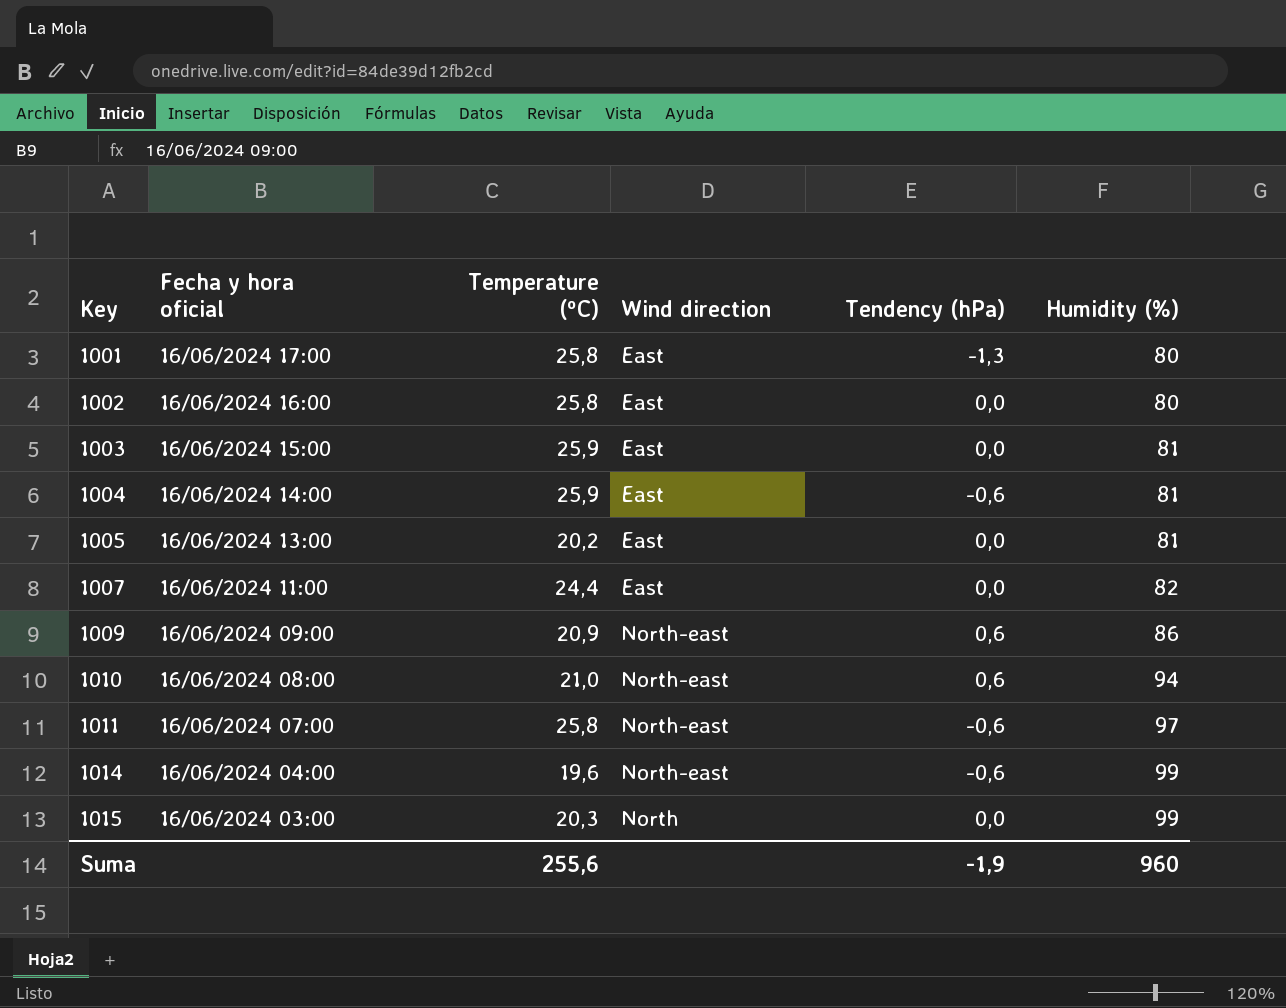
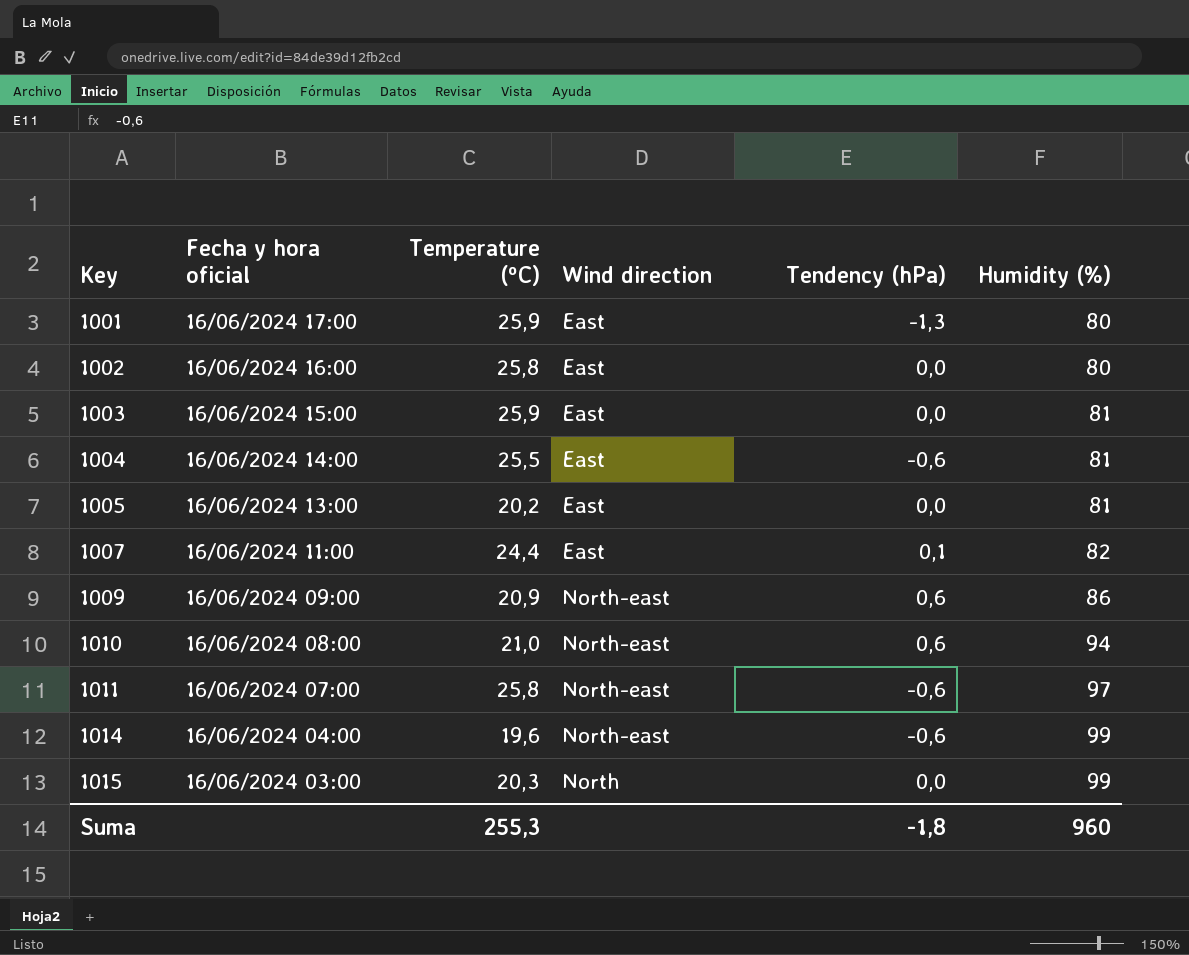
1001 | Temperature (ºC): 25,8 -> 25,9
1004 | Temperature (ºC): 25,9 -> 25,5
1007 | Tendency (hPa): 0,0 -> 0,1
Suma | Temperature (ºC): 255,6 -> 255,3
Suma | Tendency (hPa): -1,9 -> -1,8

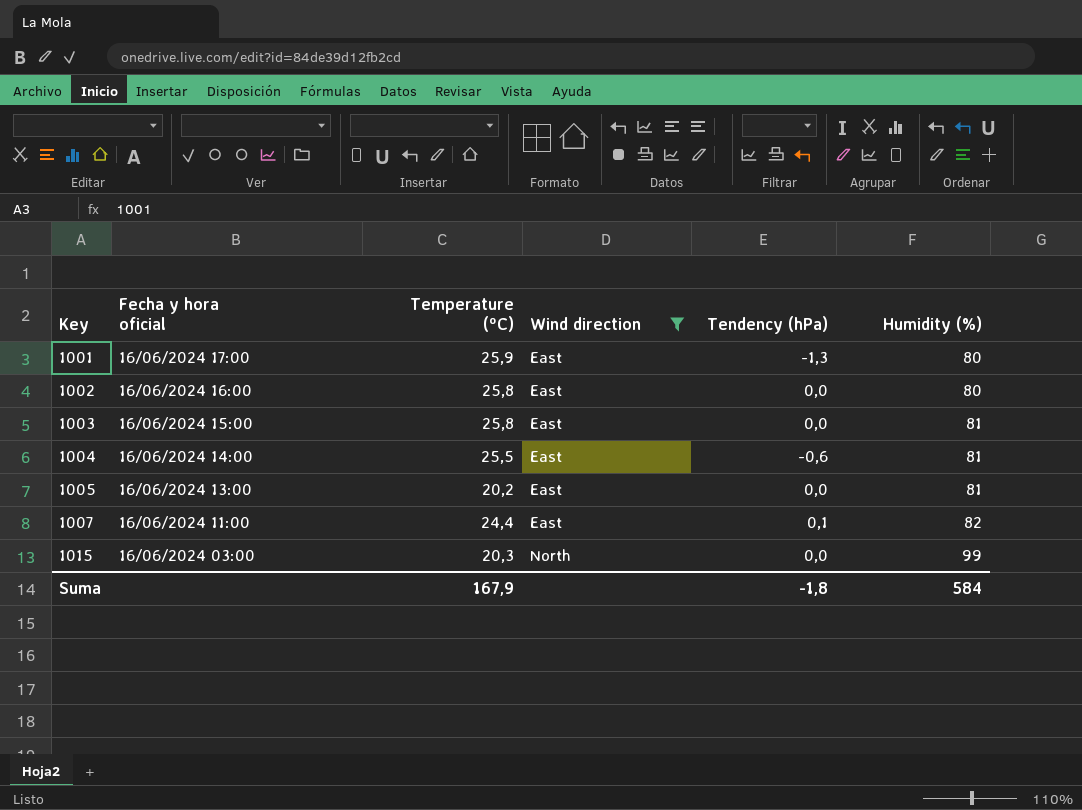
filter: none -> Wind direction != North-east
1003 | Temperature (ºC): 25,9 -> 25,8
Suma | Temperature (ºC): 255,3 -> 167,9
Suma | Humidity (%): 960 -> 584

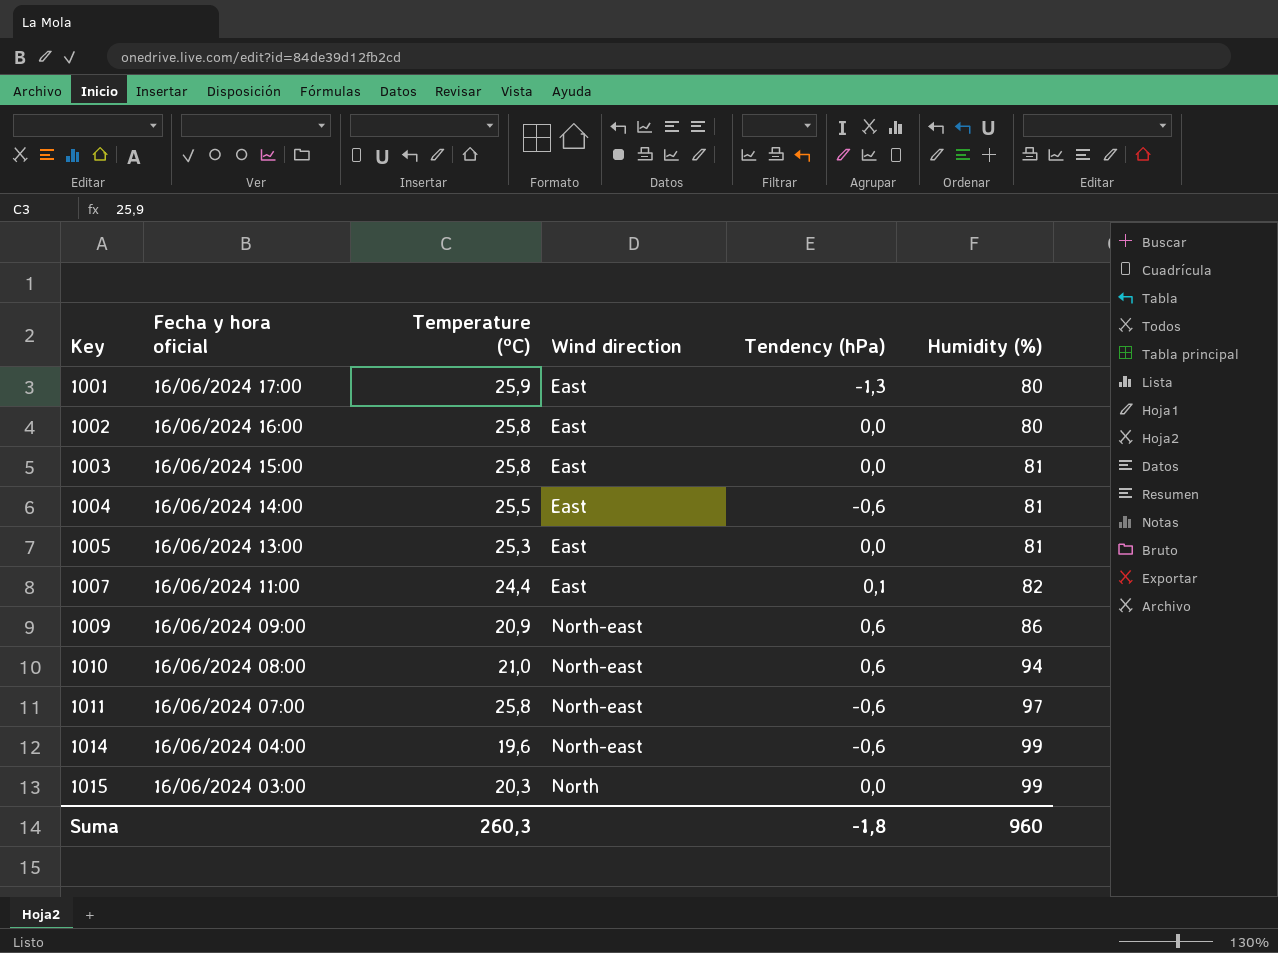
filter: Wind direction != North-east -> none
1005 | Temperature (ºC): 20,2 -> 25,3
Suma | Temperature (ºC): 167,9 -> 260,3
Suma | Humidity (%): 584 -> 960

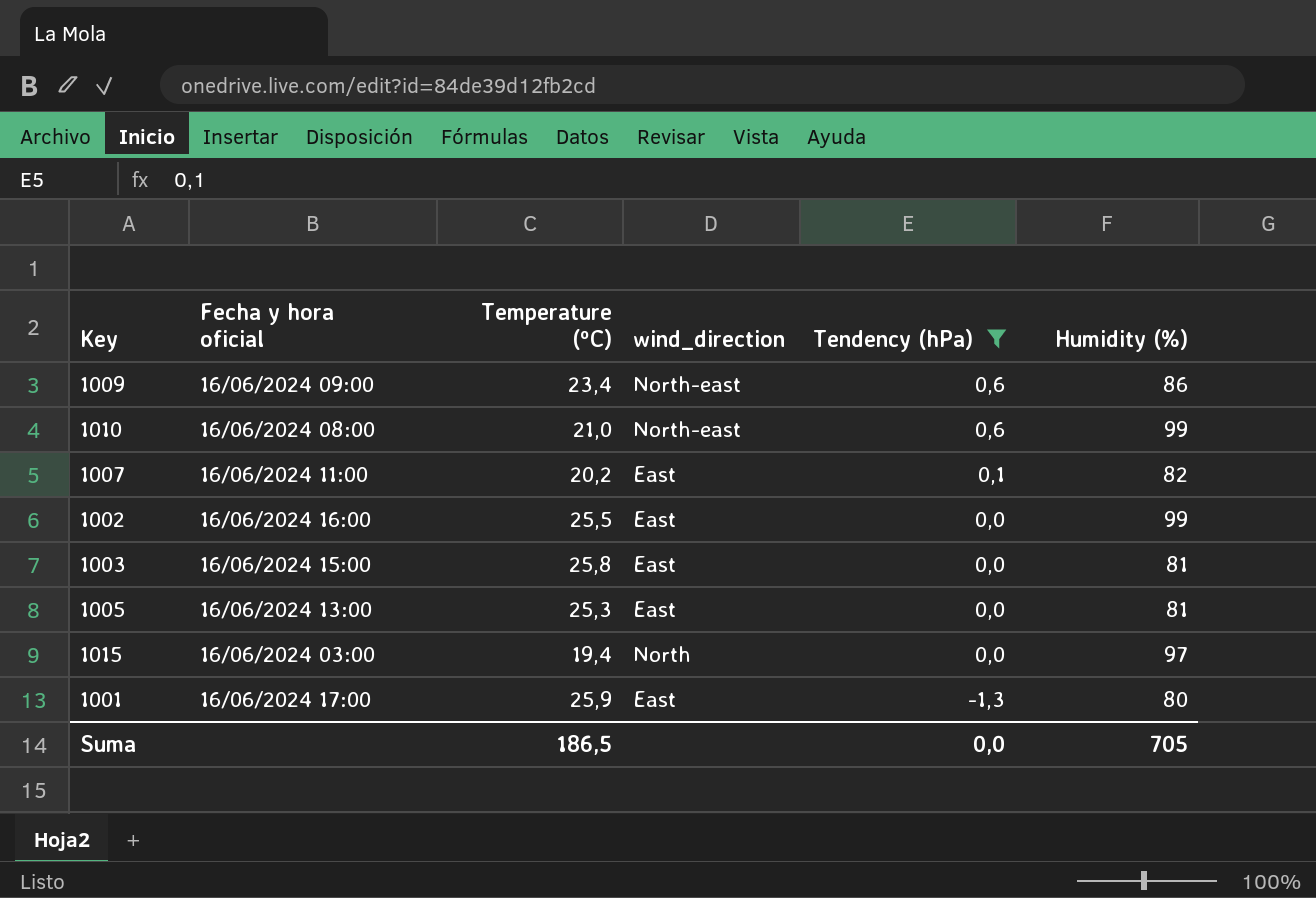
filter: none -> Tendency (hPa) != -0,6
row order: Key ascending -> Tendency (hPa) descending
column name: Wind direction -> wind_direction
1009 | Temperature (ºC): 20,9 -> 23,4
1010 | Humidity (%): 94 -> 99
1007 | Temperature (ºC): 24,4 -> 20,2
1002 | Temperature (ºC): 25,8 -> 25,5
1002 | Humidity (%): 80 -> 99
1015 | Temperature (ºC): 20,3 -> 19,4
1015 | Humidity (%): 99 -> 97
Suma | Temperature (ºC): 260,3 -> 186,5
Suma | Tendency (hPa): -1,8 -> 0,0
Suma | Humidity (%): 960 -> 705

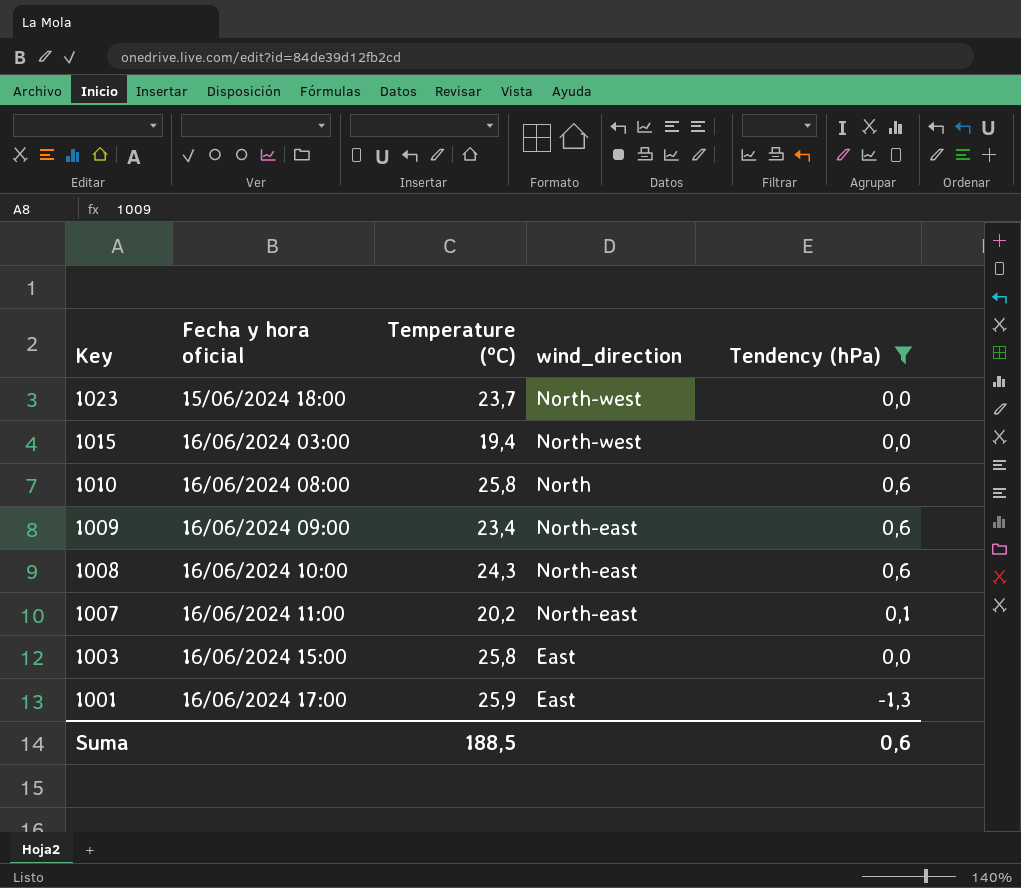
row order: Tendency (hPa) descending -> Key descending
column Humidity (%) | position: 6 -> none
row 1002: 16/06/2024 16:00 | 25,5 | East | 0,0 | 99 -> none
row 1005: 16/06/2024 13:00 | 25,3 | East | 0,0 | 81 -> none
row 1023: none -> 15/06/2024 18:00 | 23,7 | North-west | 0,0
1015 | wind_direction: North -> North-west
1010 | Temperature (ºC): 21,0 -> 25,8
1010 | wind_direction: North-east -> North
row 1008: none -> 16/06/2024 10:00 | 24,3 | North-east | 0,6
1007 | wind_direction: East -> North-east
Suma | Temperature (ºC): 186,5 -> 188,5
Suma | Tendency (hPa): 0,0 -> 0,6

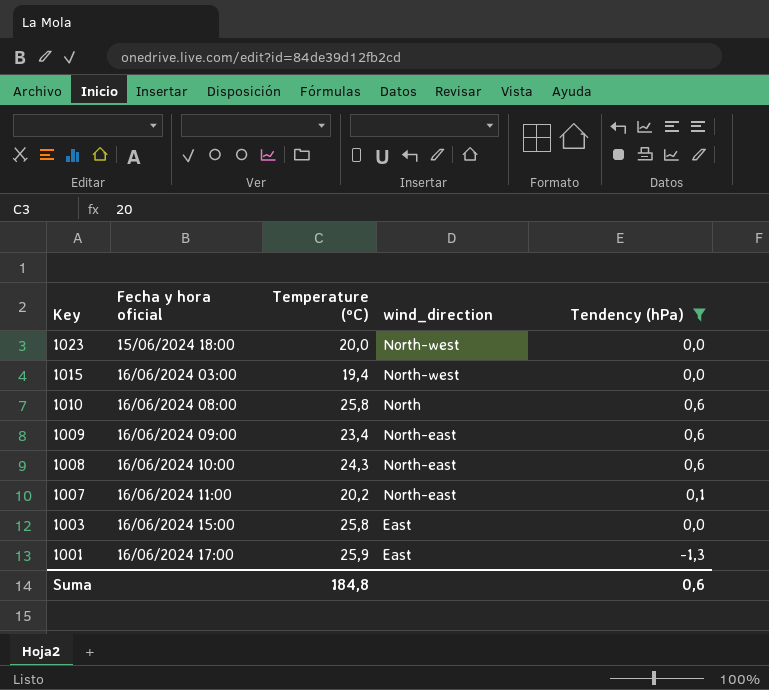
1023 | Temperature (ºC): 23,7 -> 20,0
Suma | Temperature (ºC): 188,5 -> 184,8

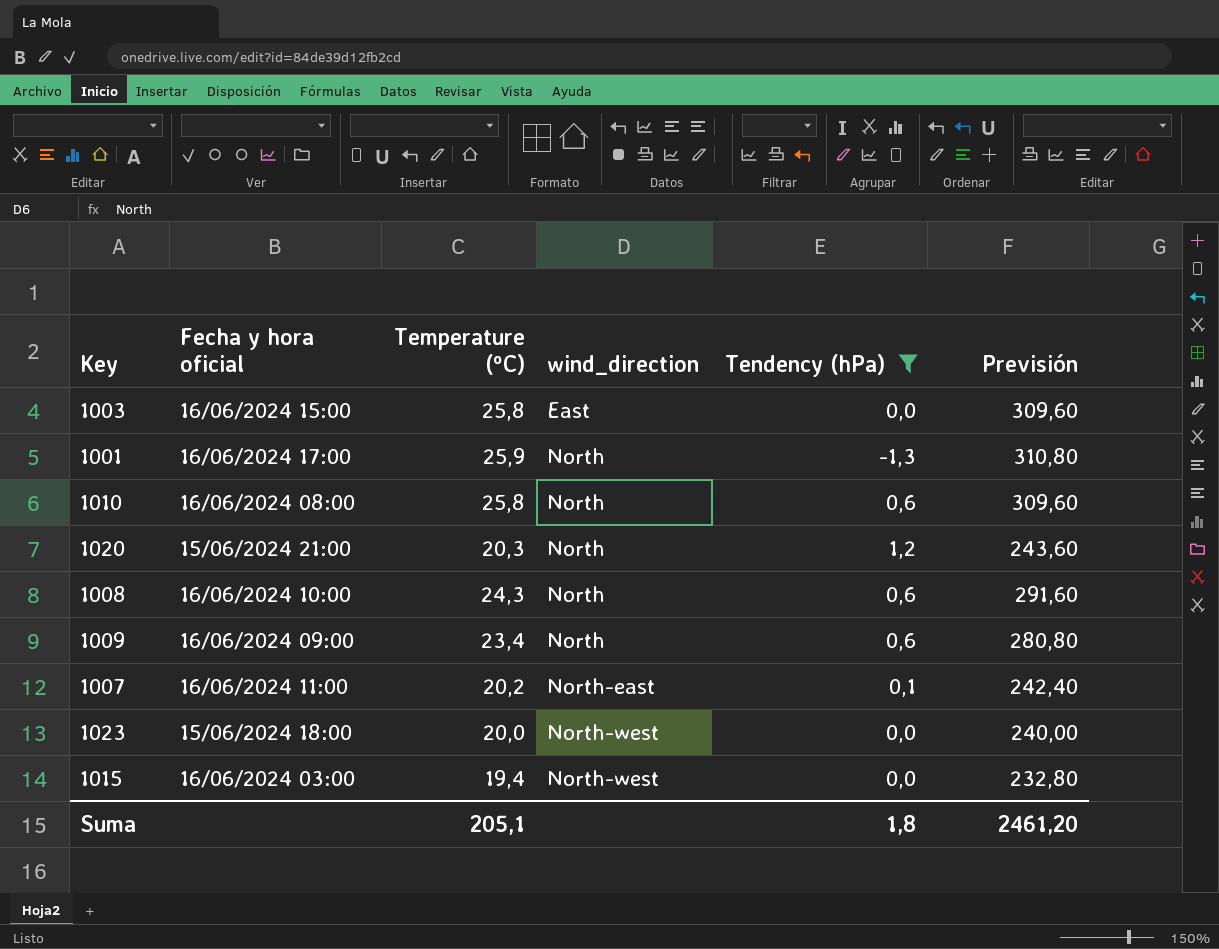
row order: Key descending -> wind_direction ascending
column Previsión | formula: none -> [Temperature (ºC)] * 12
1001 | wind_direction: East -> North
row 1020: none -> 15/06/2024 21:00 | 20,3 | North | 1,2 | 243,60
1008 | wind_direction: North-east -> North
1009 | wind_direction: North-east -> North
Suma | Temperature (ºC): 184,8 -> 205,1
Suma | Tendency (hPa): 0,6 -> 1,8

